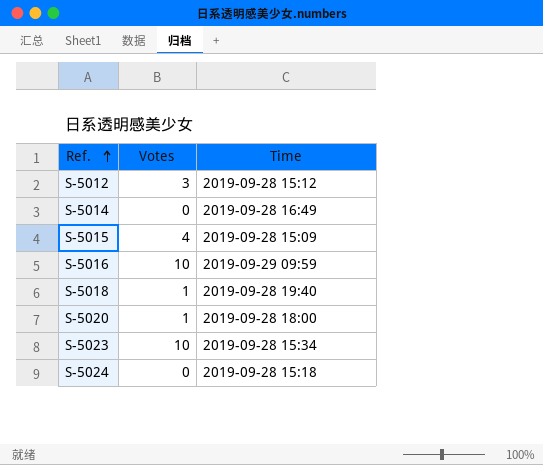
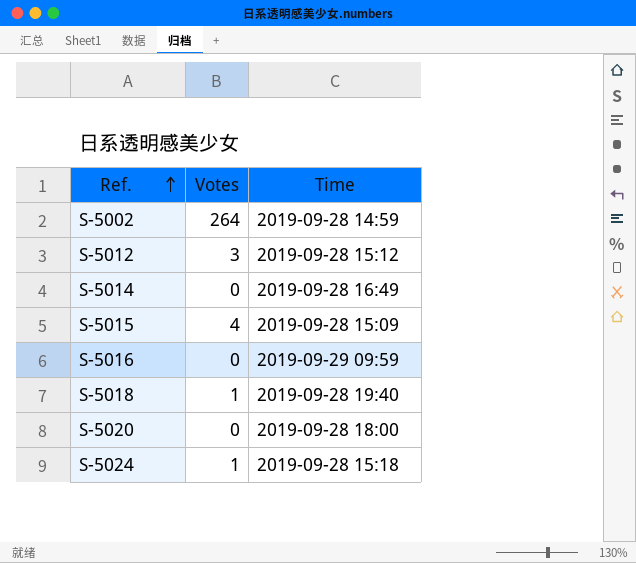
row S-5023: 10 | 2019-09-28 15:34 -> none
row S-5002: none -> 264 | 2019-09-28 14:59
S-5016 | Votes: 10 -> 0
S-5020 | Votes: 1 -> 0
S-5024 | Votes: 0 -> 1

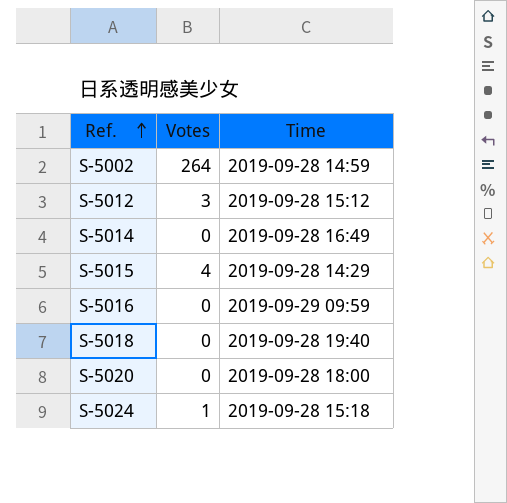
S-5015 | Time: 2019-09-28 15:09 -> 2019-09-28 14:29
S-5018 | Votes: 1 -> 0

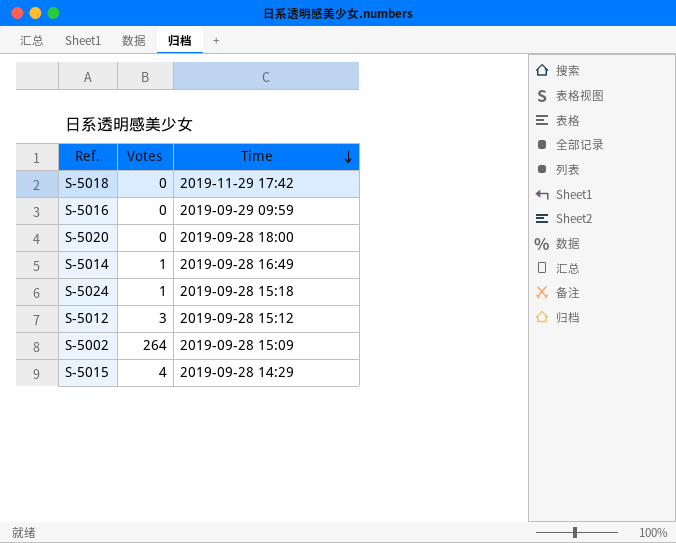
row order: Ref. ascending -> Time descending
S-5018 | Time: 2019-09-28 19:40 -> 2019-11-29 17:42
S-5014 | Votes: 0 -> 1
S-5002 | Time: 2019-09-28 14:59 -> 2019-09-28 15:09

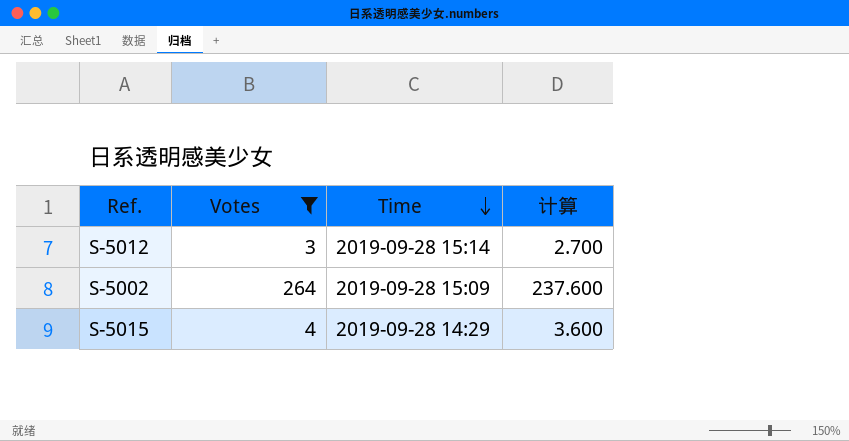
filter: none -> Votes >= 3
column 计算 | formula: none -> [Votes] * 0.9
S-5012 | Time: 2019-09-28 15:12 -> 2019-09-28 15:14

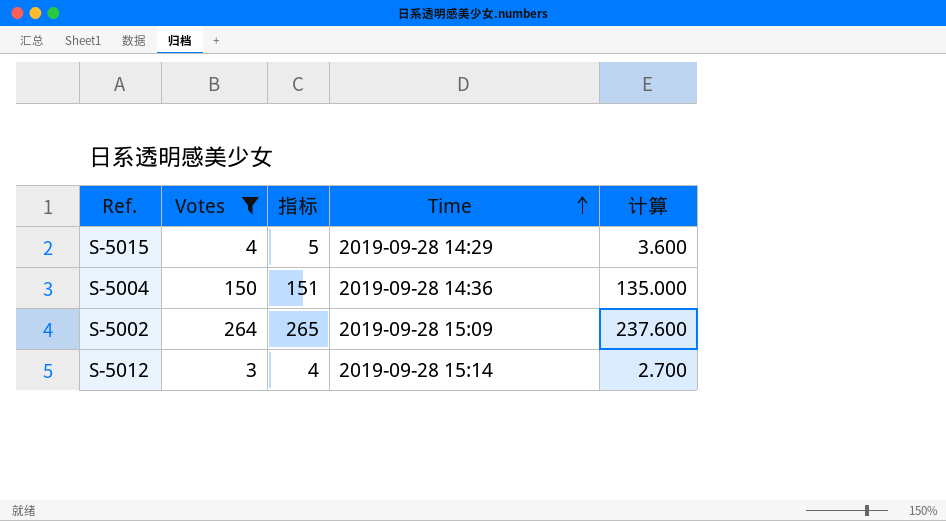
row order: Time descending -> Time ascending
column 指标 | formula: none -> [Votes] + 1
row S-5004: none -> 150 | 151 | 2019-09-28 14:36 | 135.000

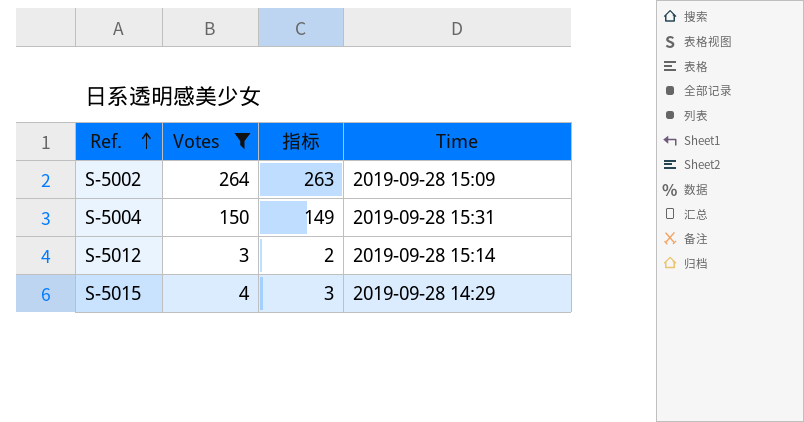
row order: Time ascending -> Ref. ascending
column 计算 | formula: [Votes] * 0.9 -> none
column 指标 | formula: [Votes] + 1 -> [Votes] - 1
S-5004 | Time: 2019-09-28 14:36 -> 2019-09-28 15:31

